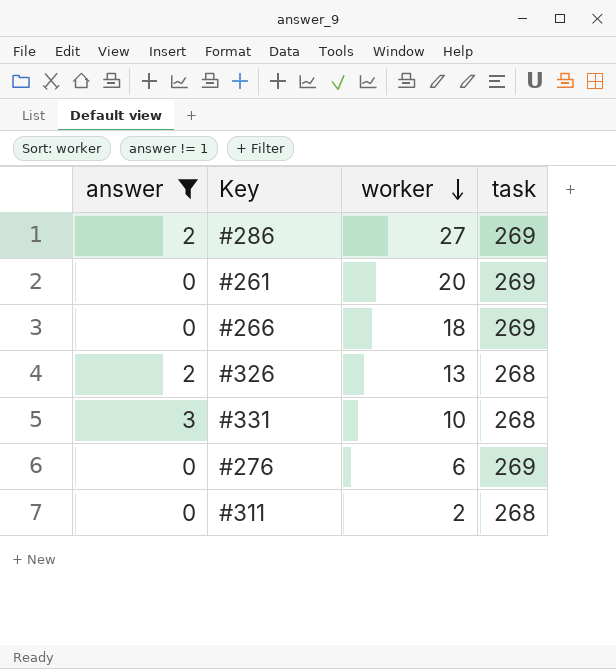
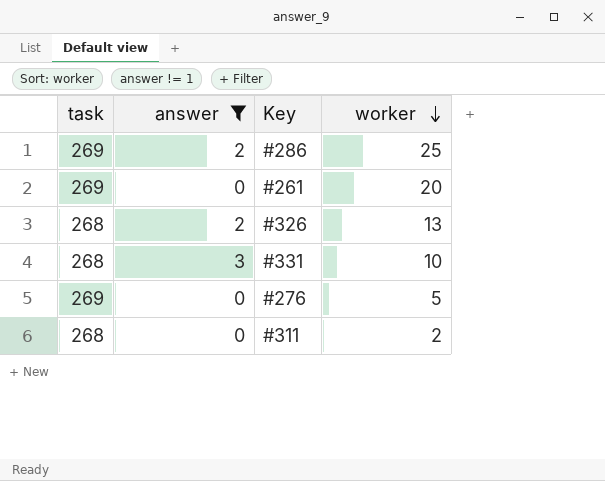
column task | position: 4 -> 1
row #266: 0 | 18 | 269 -> none
#286 | worker: 27 -> 25
#276 | worker: 6 -> 5

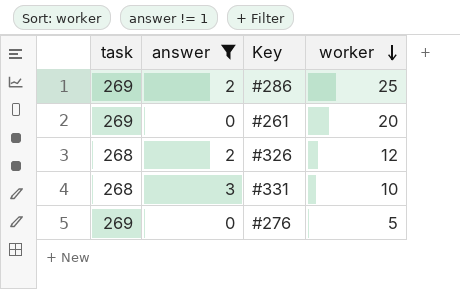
row #311: 268 | 0 | 2 -> none
#326 | worker: 13 -> 12

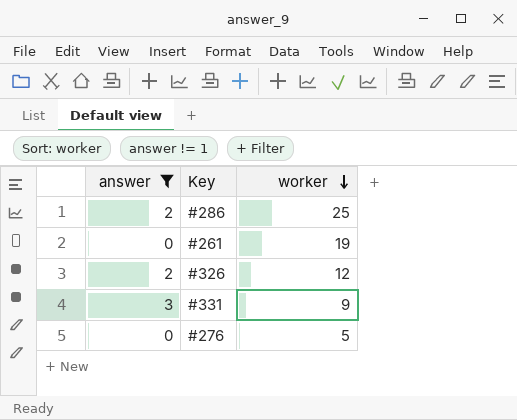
column task | position: 1 -> none
#261 | worker: 20 -> 19
#331 | worker: 10 -> 9

